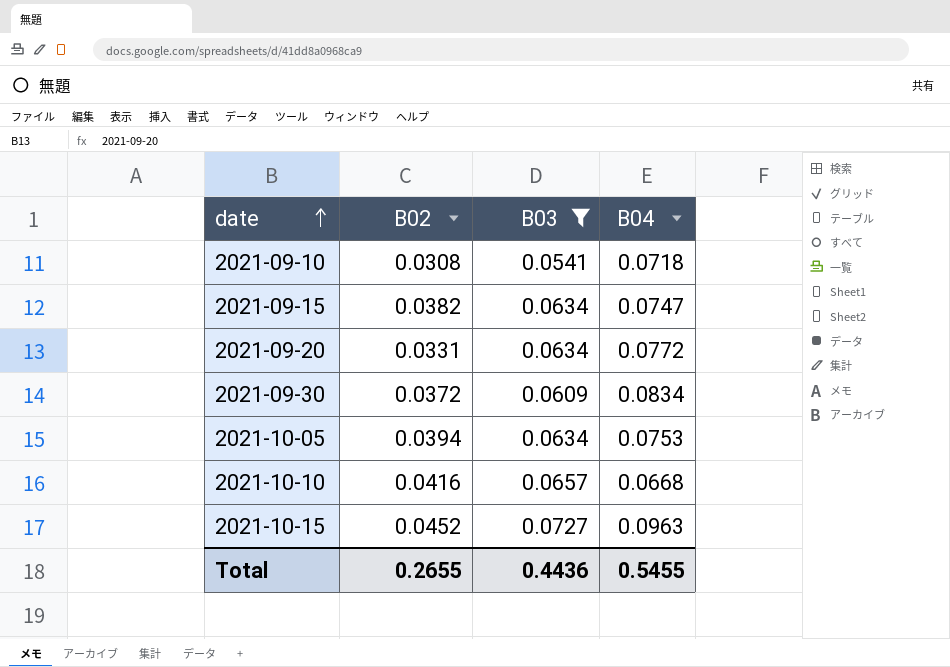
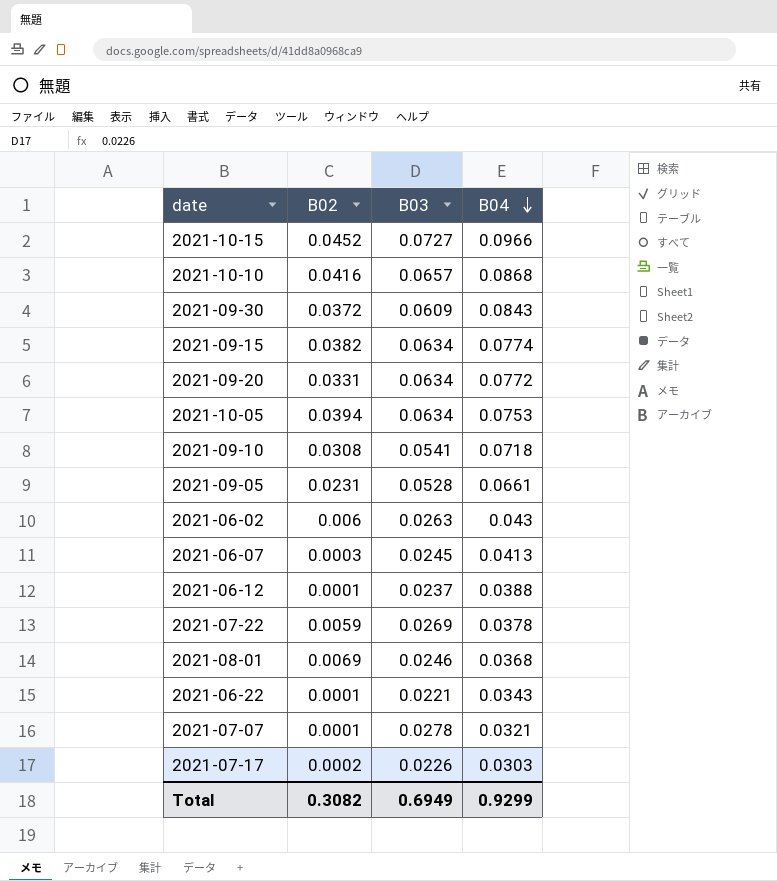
filter: B03 >= 0.0541 -> none
row order: date ascending -> B04 descending
2021-10-15 | B04: 0.0963 -> 0.0966
2021-10-10 | B04: 0.0668 -> 0.0868
2021-09-30 | B04: 0.0834 -> 0.0843
2021-09-15 | B04: 0.0747 -> 0.0774
Total | B02: 0.2655 -> 0.3082
Total | B03: 0.4436 -> 0.6949
Total | B04: 0.5455 -> 0.9299

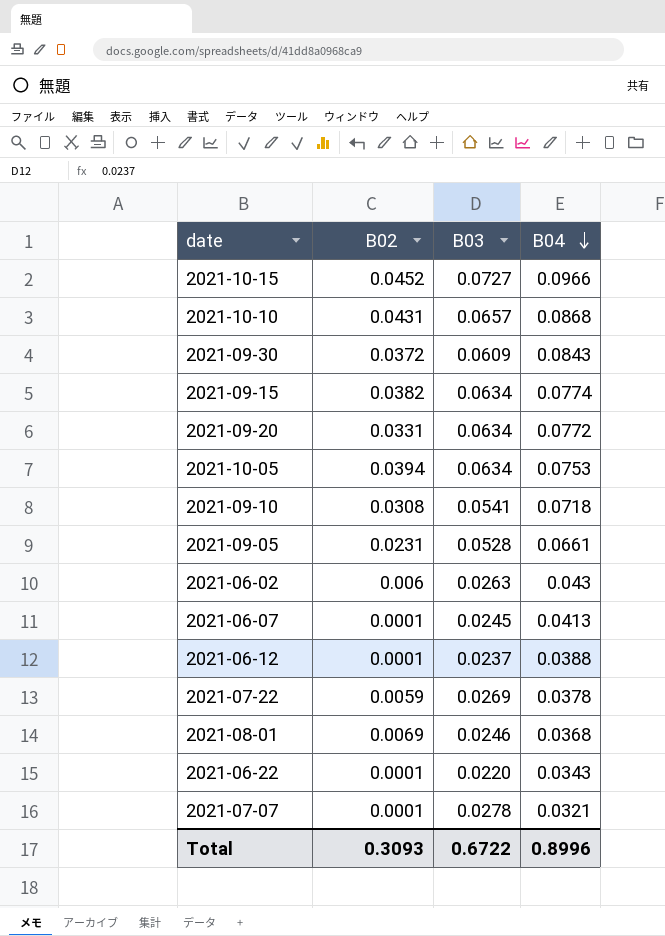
row 2021-07-17: 0.0002 | 0.0226 | 0.0303 -> none
2021-10-10 | B02: 0.0416 -> 0.0431
2021-06-07 | B02: 0.0003 -> 0.0001
2021-06-22 | B03: 0.0221 -> 0.0220
Total | B02: 0.3082 -> 0.3093
Total | B03: 0.6949 -> 0.6722
Total | B04: 0.9299 -> 0.8996

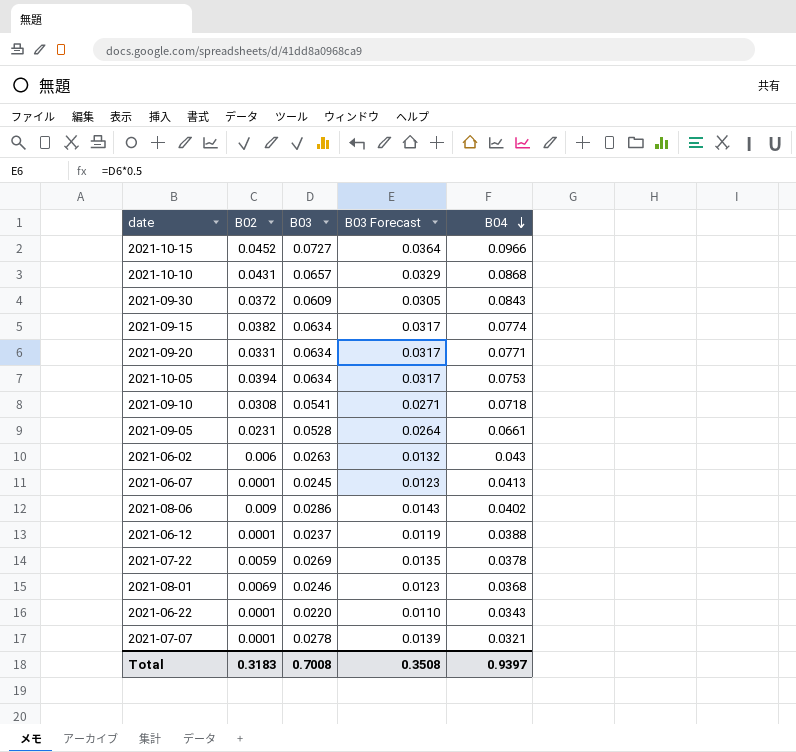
column B03 Forecast | formula: none -> [B03] * 0.5
2021-09-20 | B04: 0.0772 -> 0.0771
row 2021-08-06: none -> 0.009 | 0.0286 | 0.0143 | 0.0402
Total | B02: 0.3093 -> 0.3183
Total | B03: 0.6722 -> 0.7008
Total | B04: 0.8996 -> 0.9397

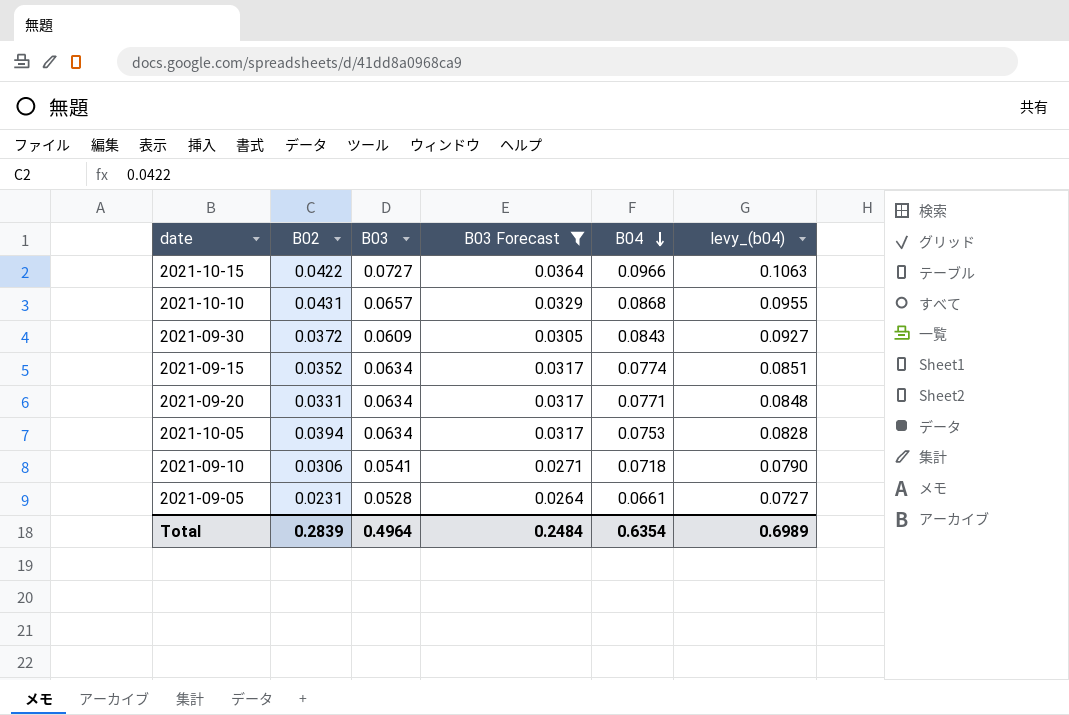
filter: none -> B03 Forecast >= 0.0264
column levy_(b04) | formula: none -> [B04] * 1.1
2021-10-15 | B02: 0.0452 -> 0.0422
2021-09-15 | B02: 0.0382 -> 0.0352
2021-09-10 | B02: 0.0308 -> 0.0306
Total | B02: 0.3183 -> 0.2839
Total | B03: 0.7008 -> 0.4964
Total | B03 Forecast: 0.3508 -> 0.2484
Total | B04: 0.9397 -> 0.6354

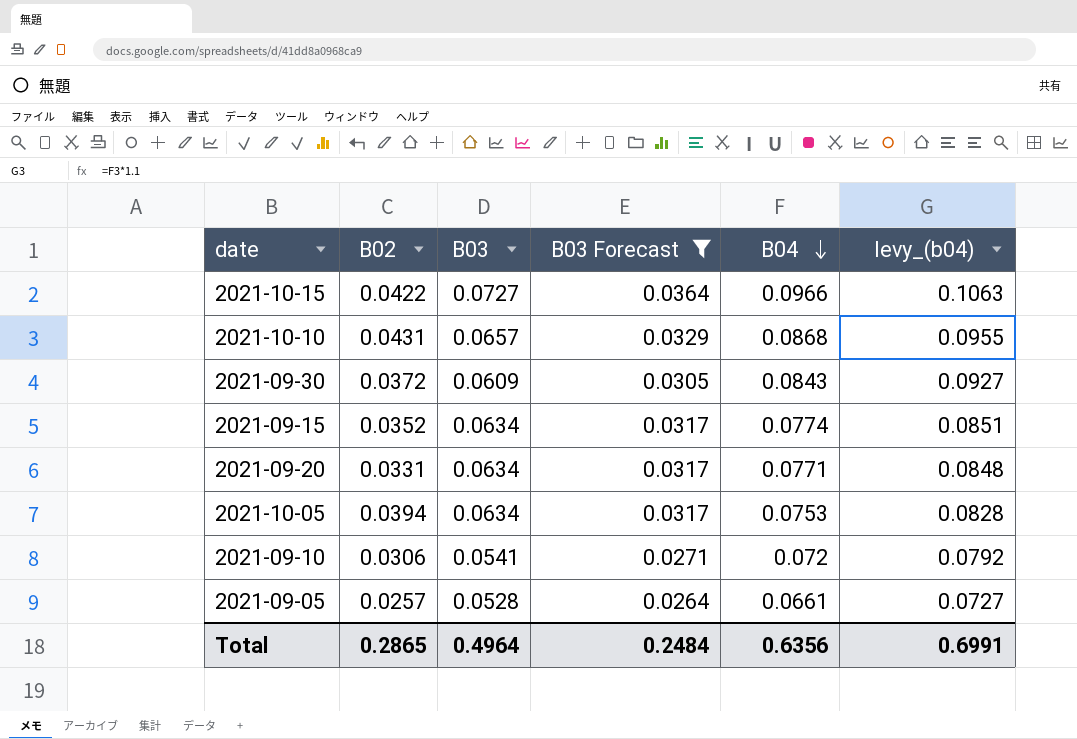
2021-09-10 | B04: 0.0718 -> 0.072
2021-09-10 | levy_(b04): 0.0790 -> 0.0792
2021-09-05 | B02: 0.0231 -> 0.0257
Total | B02: 0.2839 -> 0.2865
Total | B04: 0.6354 -> 0.6356
Total | levy_(b04): 0.6989 -> 0.6991

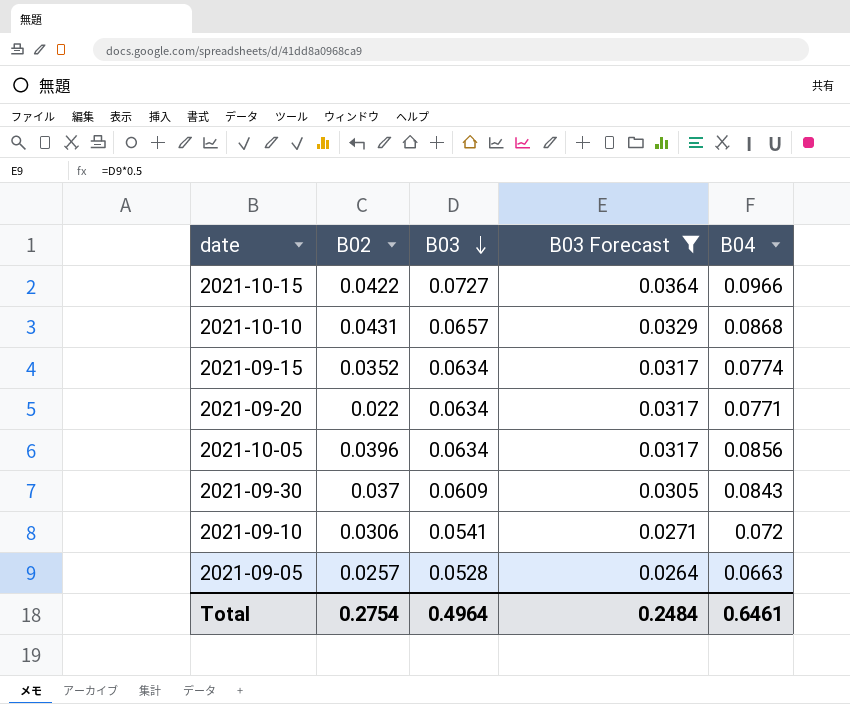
row order: B04 descending -> B03 descending
column levy_(b04) | formula: [B04] * 1.1 -> none
2021-09-20 | B02: 0.0331 -> 0.022
2021-10-05 | B02: 0.0394 -> 0.0396
2021-10-05 | B04: 0.0753 -> 0.0856
2021-09-30 | B02: 0.0372 -> 0.037
2021-09-05 | B04: 0.0661 -> 0.0663
Total | B02: 0.2865 -> 0.2754
Total | B04: 0.6356 -> 0.6461

